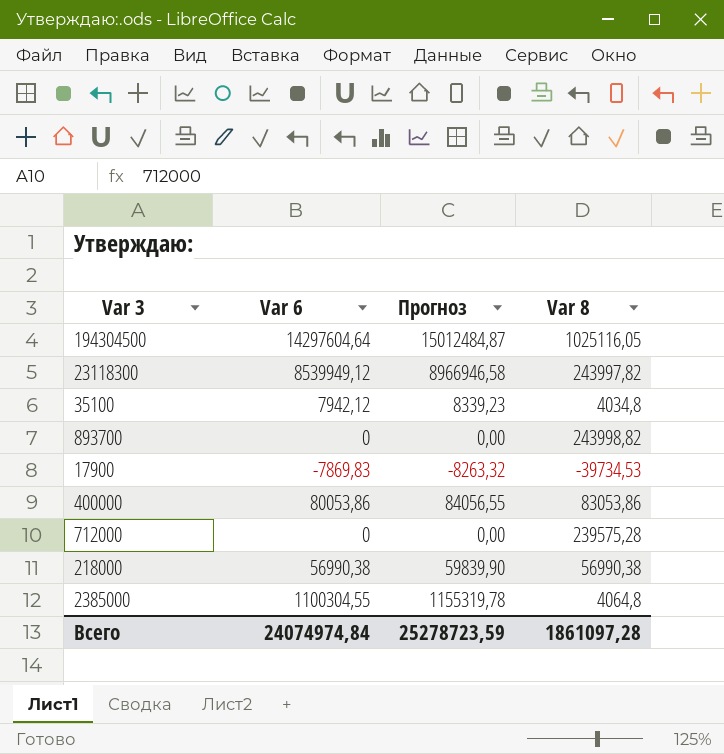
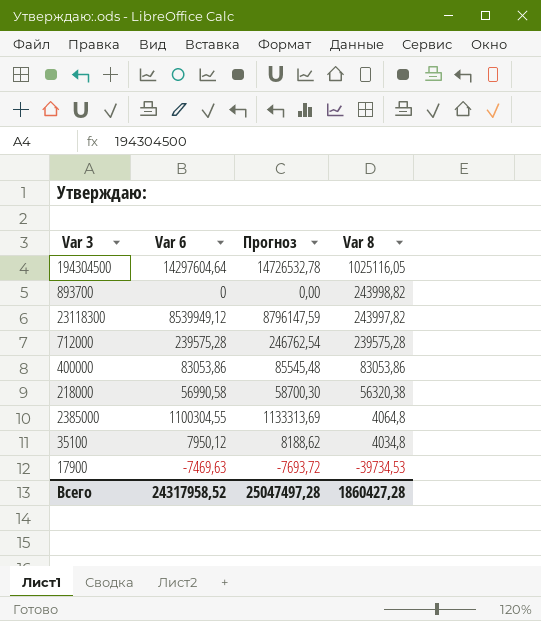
row order: none -> Var 8 descending
column Прогноз | formula: [Var 6] * 1,05 -> [Var 6] * 1,03
712000 | Var 6: 0 -> 239575,28
400000 | Var 6: 80053,86 -> 83053,86
218000 | Var 6: 56990,38 -> 56990,58
218000 | Var 8: 56990,38 -> 56320,38
35100 | Var 6: 7942,12 -> 7950,12
17900 | Var 6: -7869,83 -> -7469,63
Всего | Var 6: 24074974,84 -> 24317958,52
Всего | Прогноз: 25278723,59 -> 25047497,28
Всего | Var 8: 1861097,28 -> 1860427,28

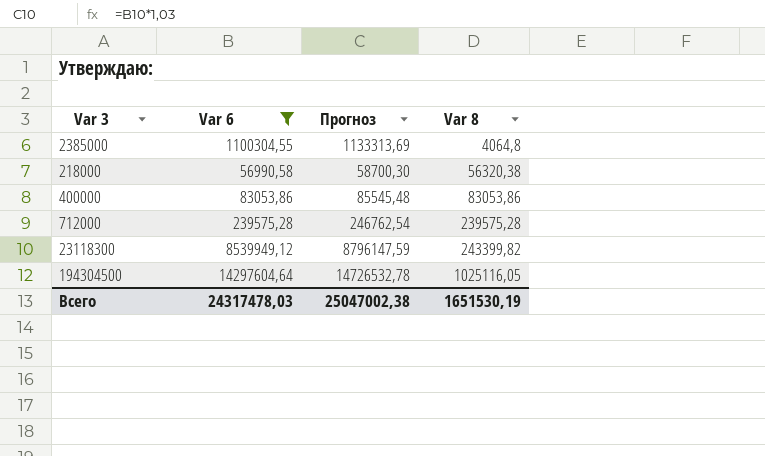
filter: none -> Var 6 >= 56990,58
row order: Var 8 descending -> Var 8 ascending
23118300 | Var 8: 243997,82 -> 243399,82
Всего | Var 6: 24317958,52 -> 24317478,03
Всего | Прогноз: 25047497,28 -> 25047002,38
Всего | Var 8: 1860427,28 -> 1651530,19

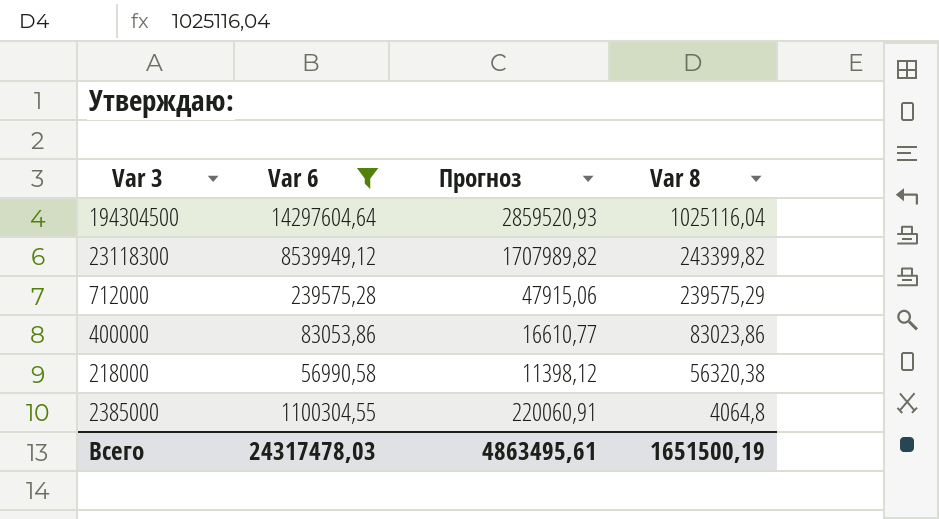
row order: Var 8 ascending -> Var 8 descending
column Прогноз | formula: [Var 6] * 1,03 -> [Var 6] * 0,2
194304500 | Var 8: 1025116,05 -> 1025116,04
712000 | Var 8: 239575,28 -> 239575,29
400000 | Var 8: 83053,86 -> 83023,86
Всего | Прогноз: 25047002,38 -> 4863495,61
Всего | Var 8: 1651530,19 -> 1651500,19

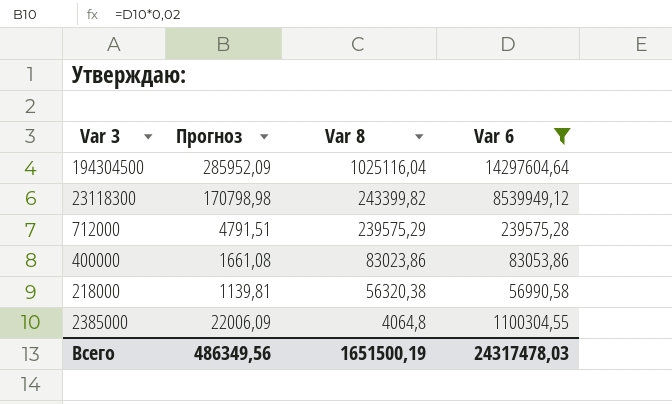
column Прогноз | formula: [Var 6] * 0,2 -> [Var 6] * 0,02
column Var 6 | position: 2 -> 4
Всего | Прогноз: 4863495,61 -> 486349,56

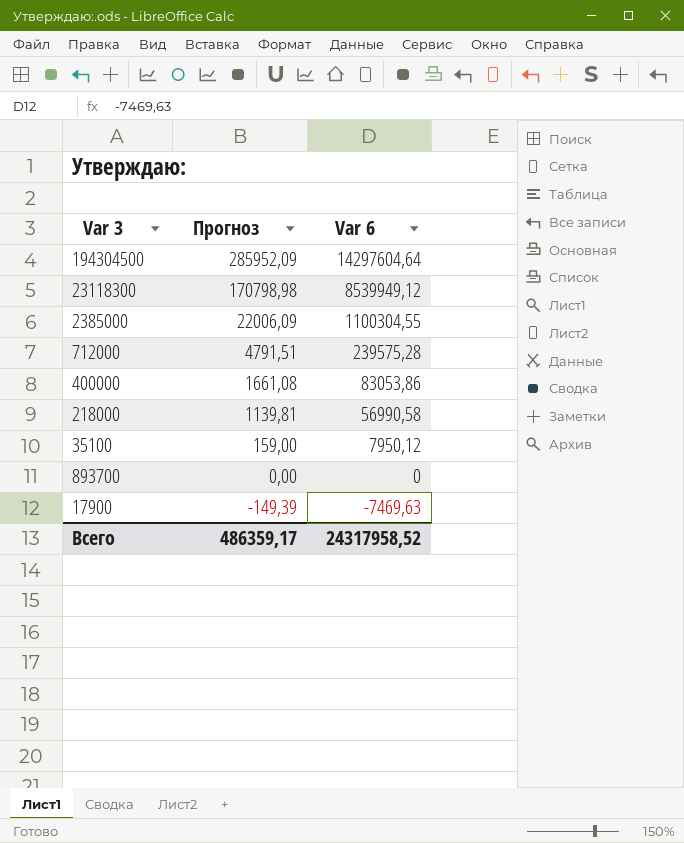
filter: Var 6 >= 56990,58 -> none
row order: Var 8 descending -> Прогноз descending
column Var 8 | position: 3 -> none
Всего | Прогноз: 486349,56 -> 486359,17
Всего | Var 6: 24317478,03 -> 24317958,52

